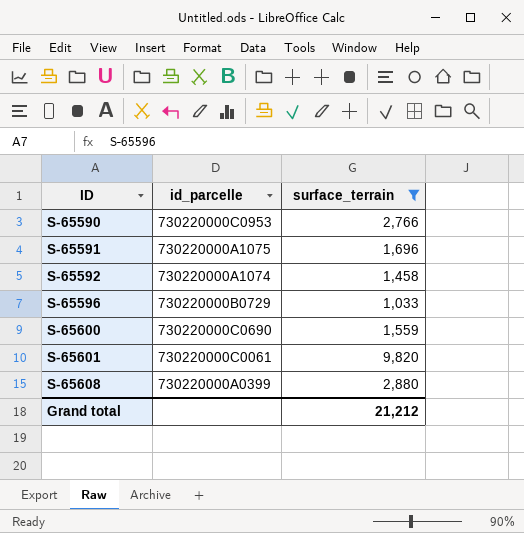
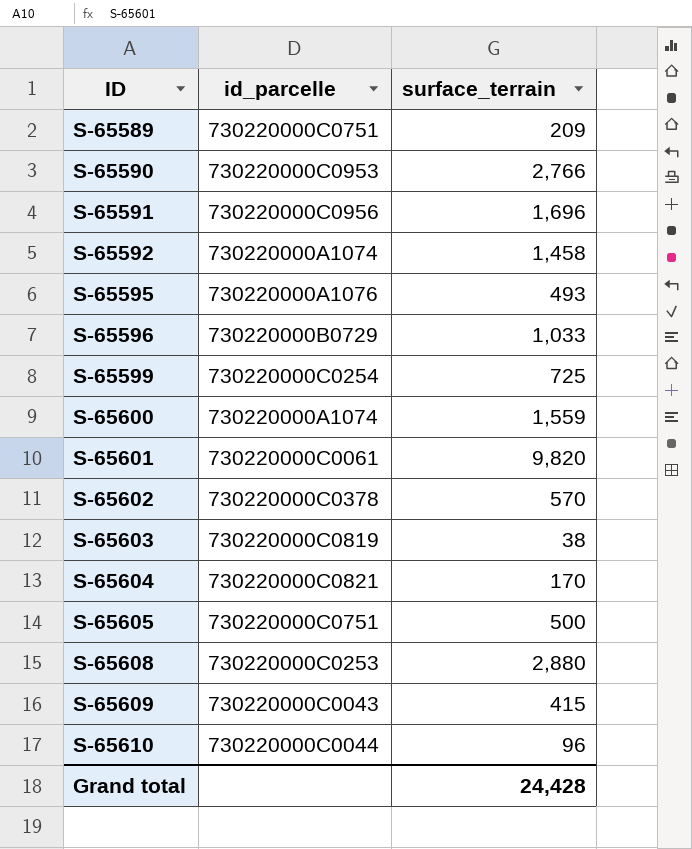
filter: surface_terrain >= 1,033 -> none
S-65591 | id_parcelle: 730220000A1075 -> 730220000C0956
S-65600 | id_parcelle: 730220000C0690 -> 730220000A1074
S-65608 | id_parcelle: 730220000A0399 -> 730220000C0253
Grand total | surface_terrain: 21,212 -> 24,428

